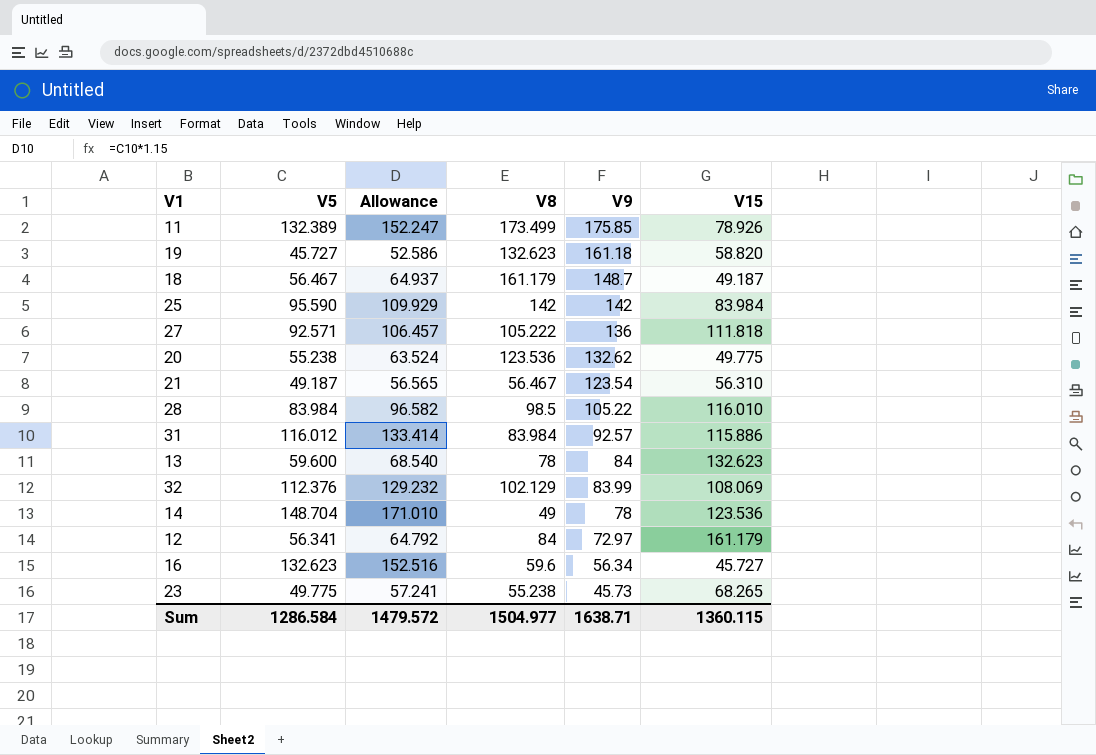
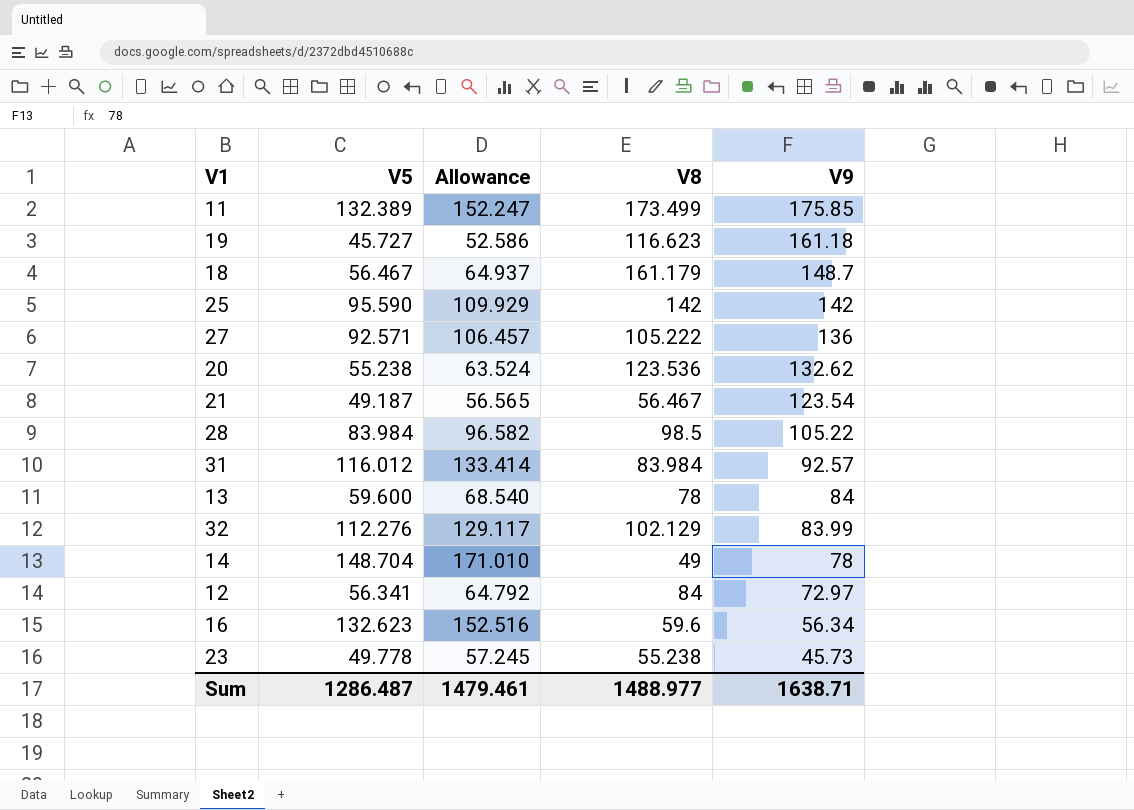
column V15 | position: 6 -> none
19 | V8: 132.623 -> 116.623
32 | V5: 112.376 -> 112.276
32 | Allowance: 129.232 -> 129.117
23 | V5: 49.775 -> 49.778
23 | Allowance: 57.241 -> 57.245
Sum | V5: 1286.584 -> 1286.487
Sum | Allowance: 1479.572 -> 1479.461
Sum | V8: 1504.977 -> 1488.977

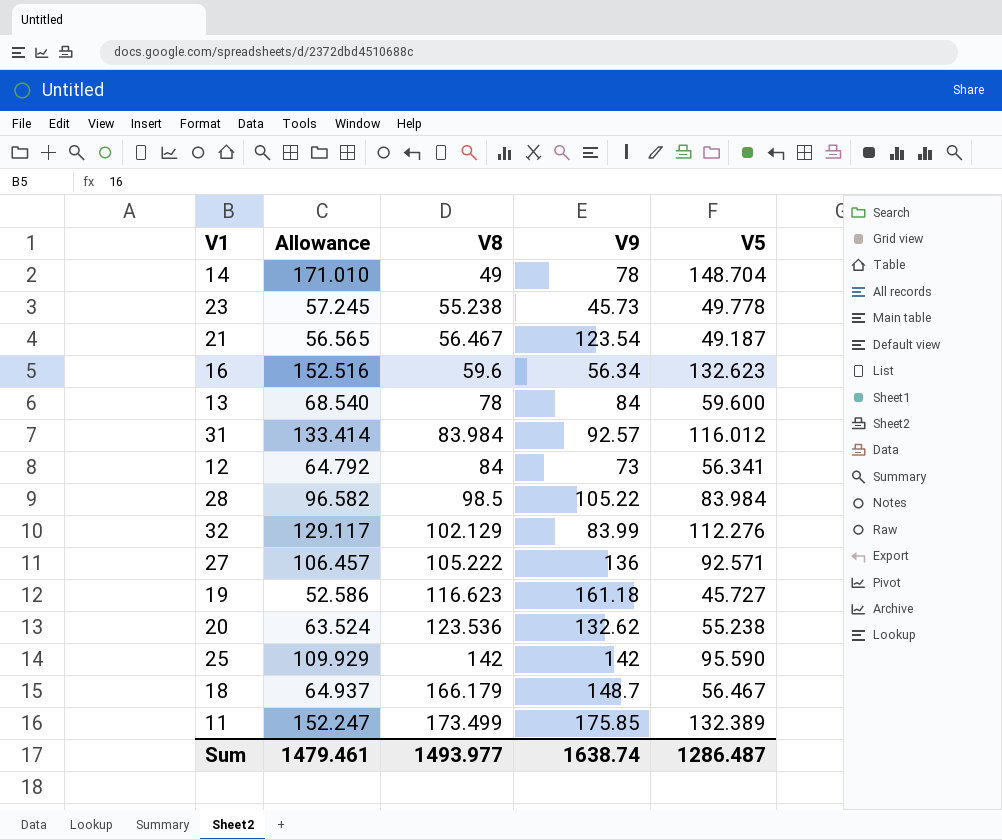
row order: V9 descending -> V8 ascending
column V5 | position: 2 -> 5
12 | V9: 72.97 -> 73
18 | V8: 161.179 -> 166.179
Sum | V8: 1488.977 -> 1493.977
Sum | V9: 1638.71 -> 1638.74

